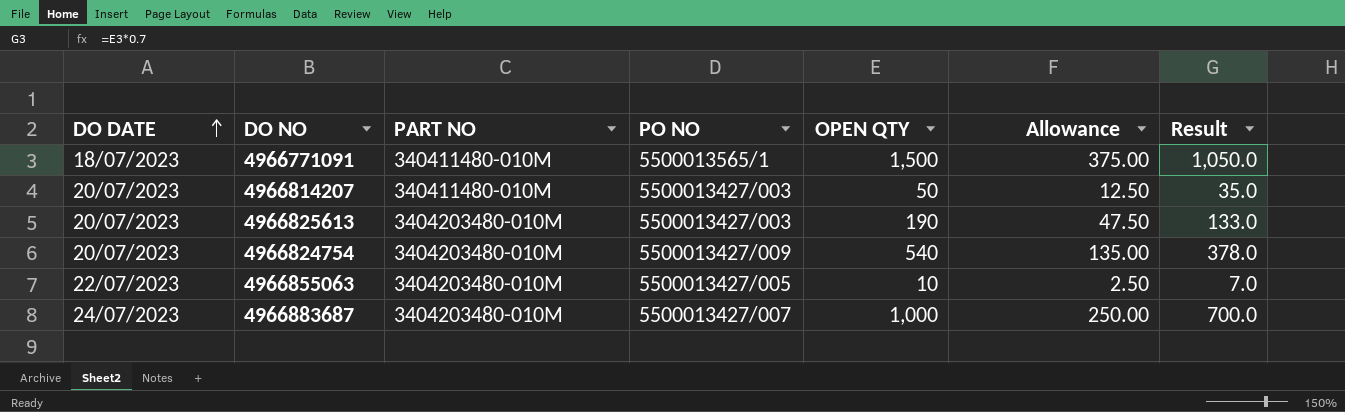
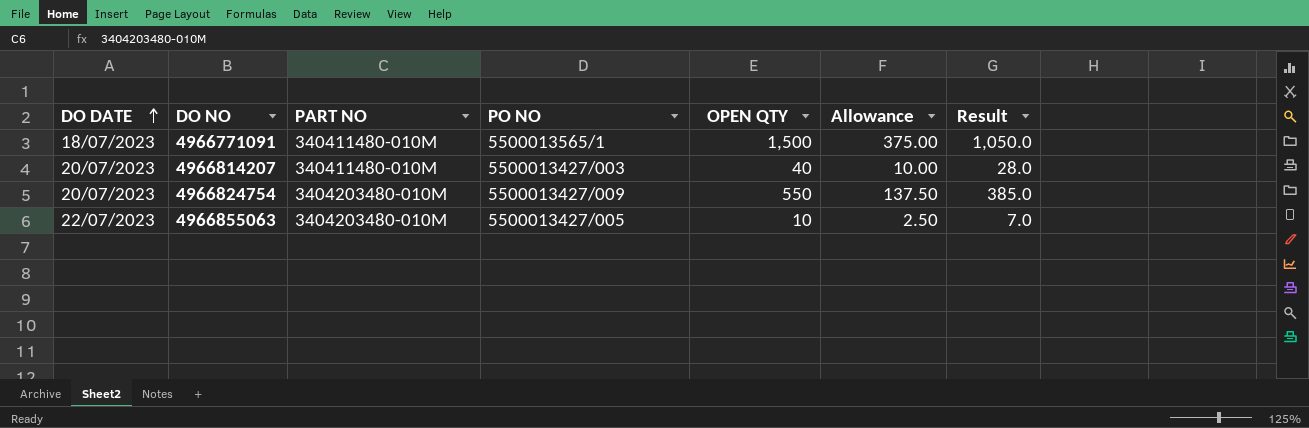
row 4966825613: 20/07/2023 | 3404203480-010M | 5500013427/003 | 190 | 47.50 | 133.0 -> none
row 4966883687: 24/07/2023 | 3404203480-010M | 5500013427/007 | 1,000 | 250.00 | 700.0 -> none
4966814207 | OPEN QTY: 50 -> 40
4966814207 | Allowance: 12.50 -> 10.00
4966814207 | Result: 35.0 -> 28.0
4966824754 | OPEN QTY: 540 -> 550
4966824754 | Allowance: 135.00 -> 137.50
4966824754 | Result: 378.0 -> 385.0

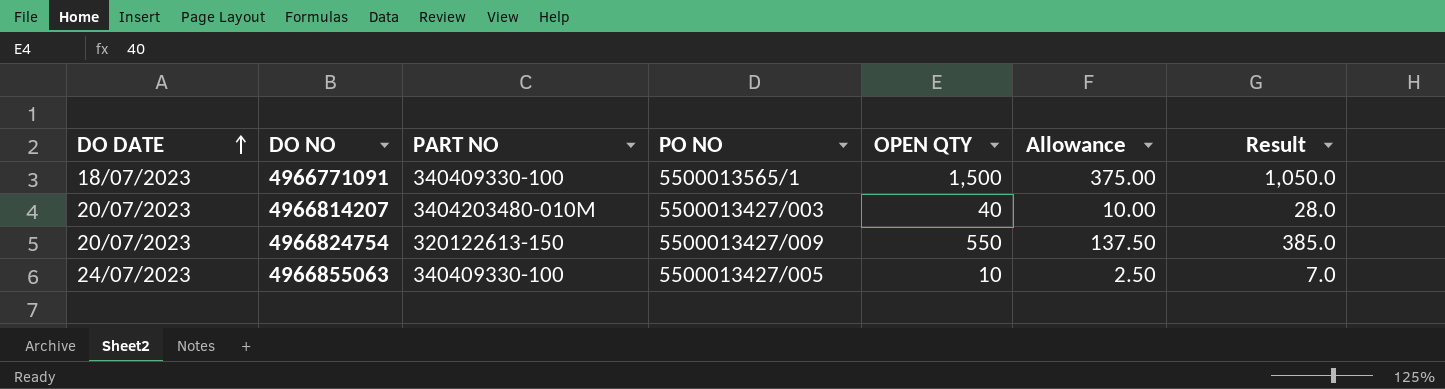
4966771091 | PART NO: 340411480-010M -> 340409330-100
4966814207 | PART NO: 340411480-010M -> 3404203480-010M
4966824754 | PART NO: 3404203480-010M -> 320122613-150
4966855063 | DO DATE: 22/07/2023 -> 24/07/2023
4966855063 | PART NO: 3404203480-010M -> 340409330-100

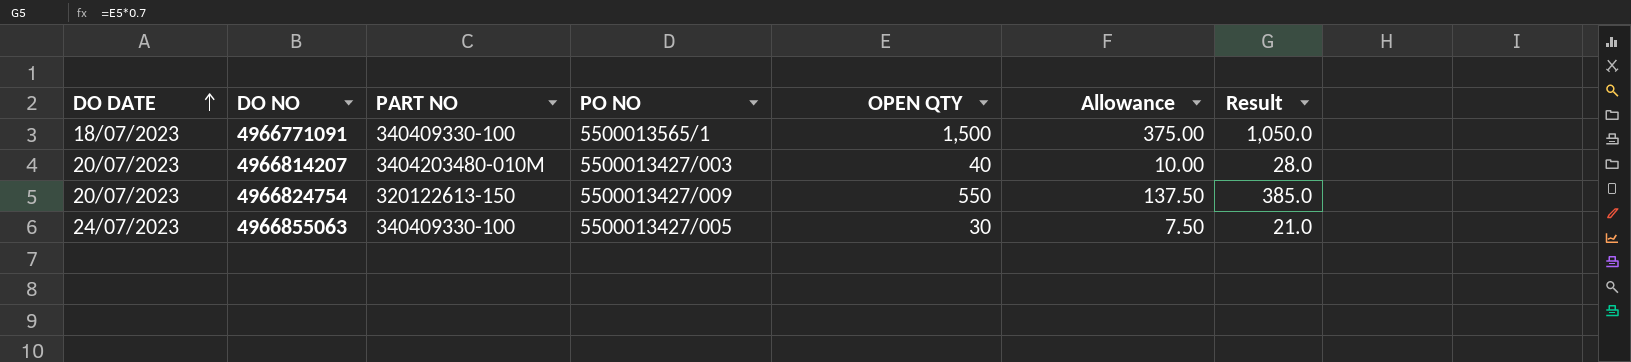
4966855063 | OPEN QTY: 10 -> 30
4966855063 | Allowance: 2.50 -> 7.50
4966855063 | Result: 7.0 -> 21.0

